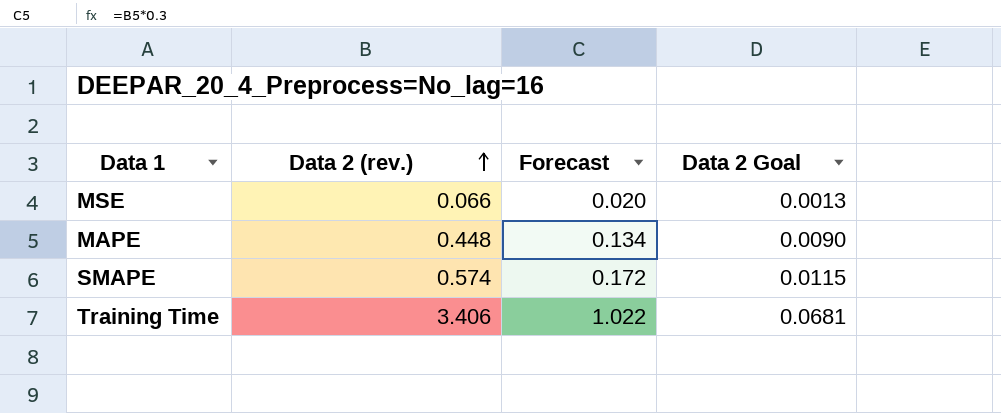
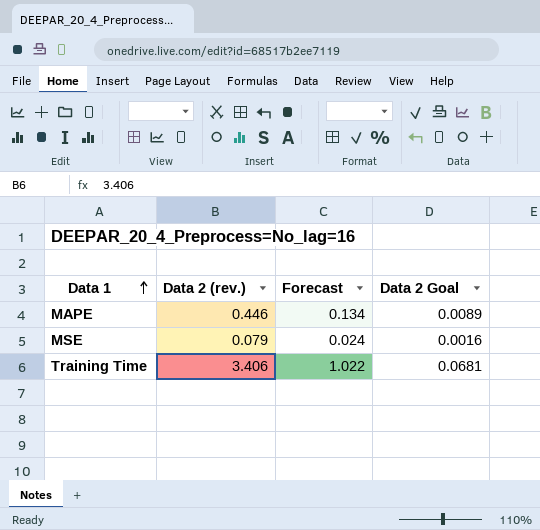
row order: Data 2 (rev.) ascending -> Data 1 ascending
row SMAPE: 0.574 | 0.172 | 0.0115 -> none
MAPE | Data 2 (rev.): 0.448 -> 0.446
MAPE | Data 2 Goal: 0.0090 -> 0.0089
MSE | Data 2 (rev.): 0.066 -> 0.079
MSE | Forecast: 0.020 -> 0.024
MSE | Data 2 Goal: 0.0013 -> 0.0016

